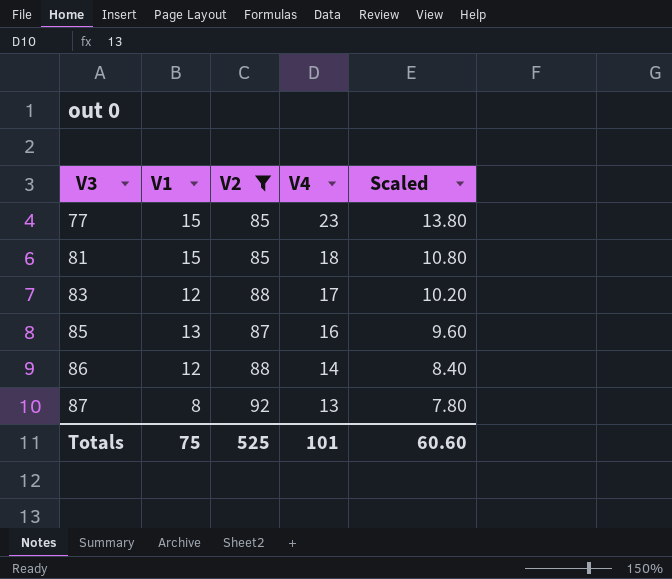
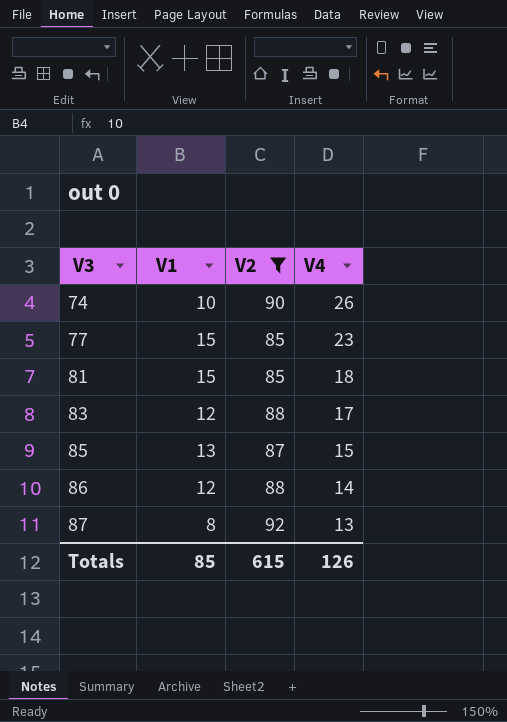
column Scaled | formula: [V4] * 0.6 -> none
row 74: none -> 10 | 90 | 26
85 | V4: 16 -> 15
Totals | V1: 75 -> 85
Totals | V2: 525 -> 615
Totals | V4: 101 -> 126

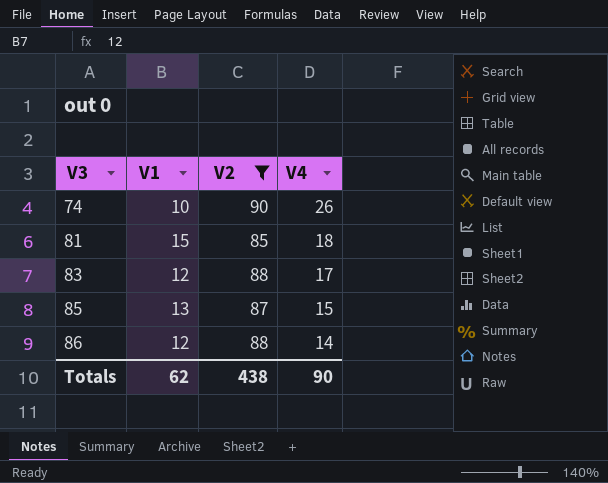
row 77: 15 | 85 | 23 -> none
row 87: 8 | 92 | 13 -> none
Totals | V1: 85 -> 62
Totals | V2: 615 -> 438
Totals | V4: 126 -> 90

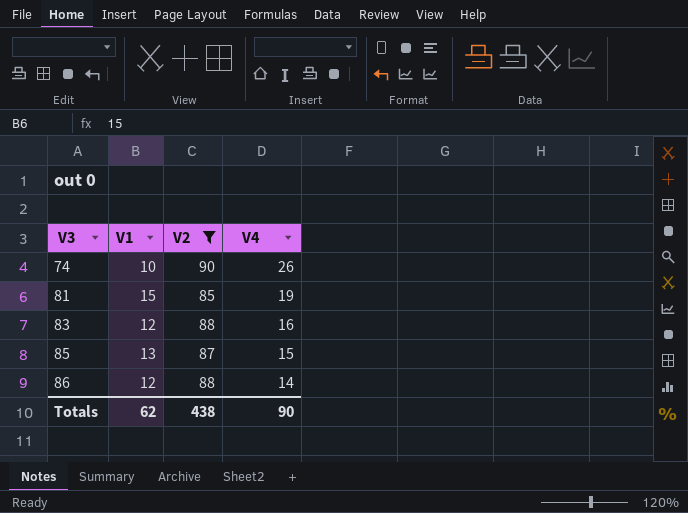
81 | V4: 18 -> 19
83 | V4: 17 -> 16

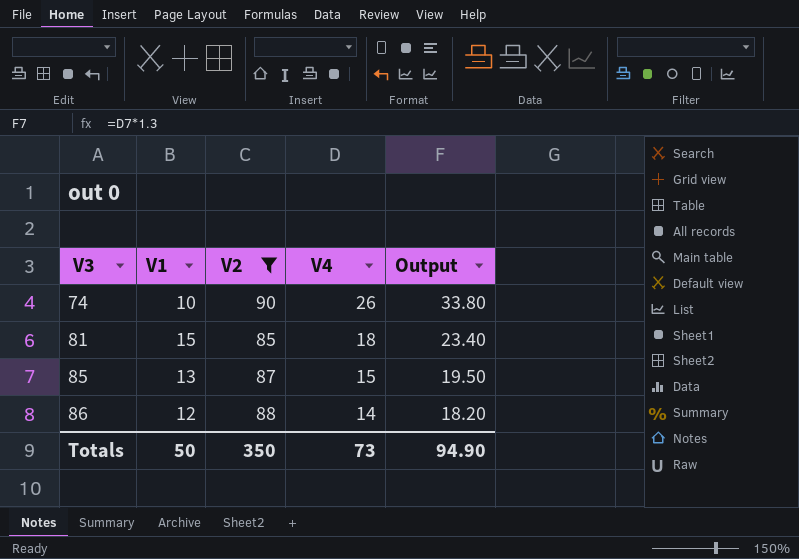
column Output | formula: none -> [V4] * 1.3
row 83: 12 | 88 | 16 -> none
81 | V4: 19 -> 18
Totals | V1: 62 -> 50
Totals | V2: 438 -> 350
Totals | V4: 90 -> 73

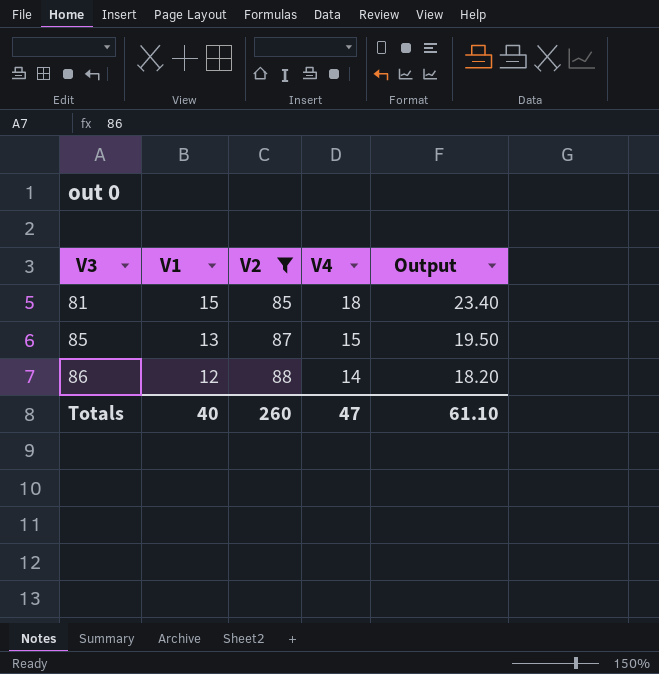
row 74: 10 | 90 | 26 | 33.80 -> none
Totals | V1: 50 -> 40
Totals | V2: 350 -> 260
Totals | V4: 73 -> 47
Totals | Output: 94.90 -> 61.10

